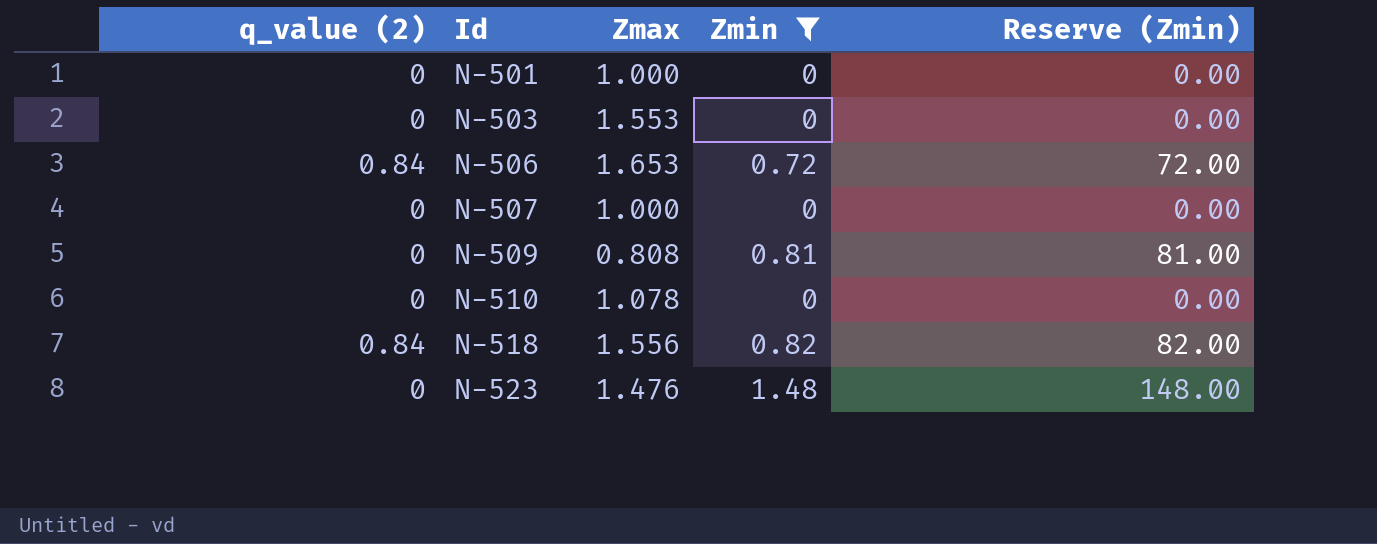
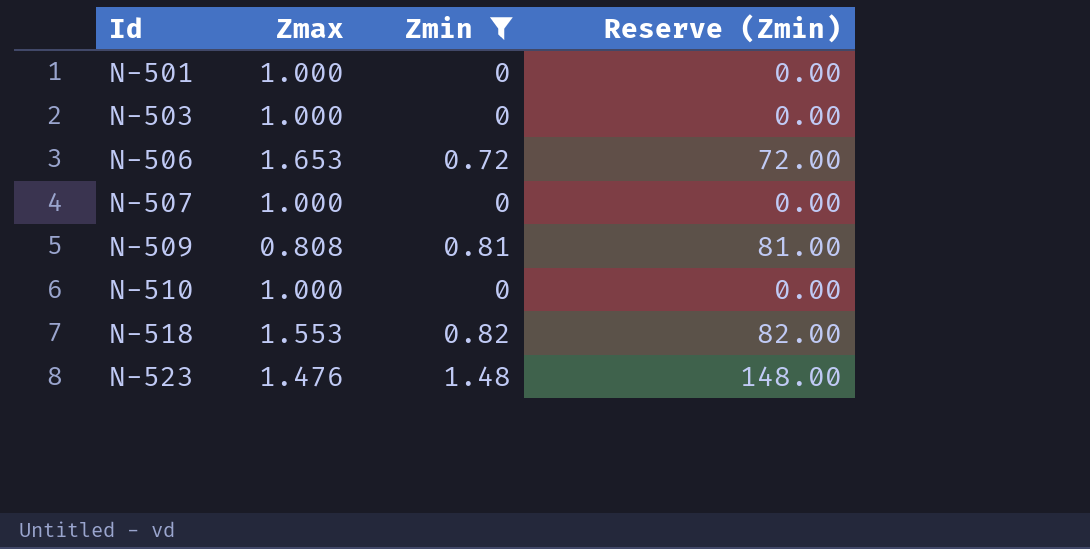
column q_value (2) | position: 1 -> none
N-503 | Zmax: 1.553 -> 1.000
N-510 | Zmax: 1.078 -> 1.000
N-518 | Zmax: 1.556 -> 1.553

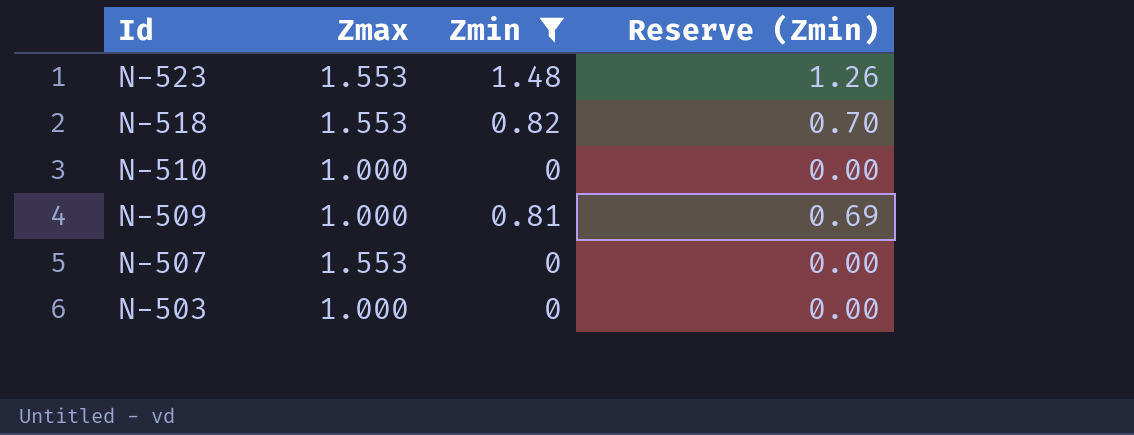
row order: Id ascending -> Id descending
column Reserve (Zmin) | formula: [Zmin] * 100 -> [Zmin] * 0.85
row N-501: 1.000 | 0 | 0.00 -> none
row N-506: 1.653 | 0.72 | 72.00 -> none
N-523 | Zmax: 1.476 -> 1.553
N-509 | Zmax: 0.808 -> 1.000
N-507 | Zmax: 1.000 -> 1.553

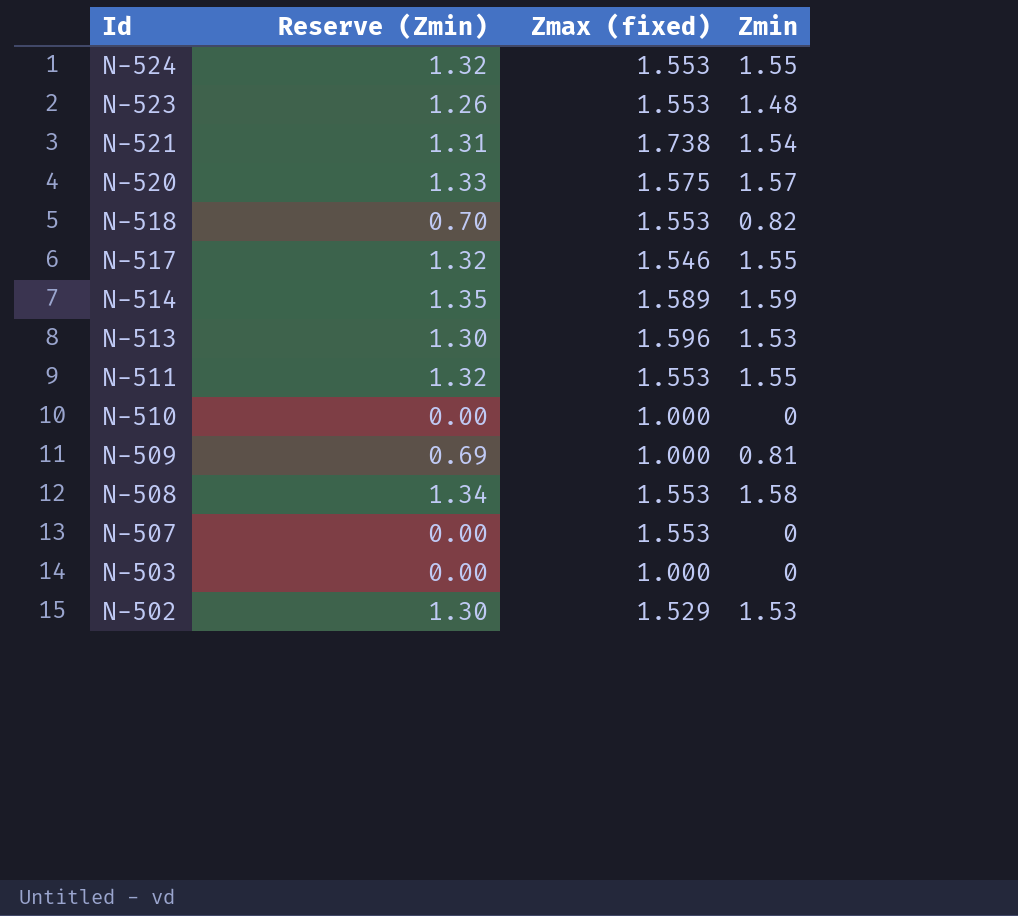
filter: Zmin <= 1.48 -> none
column Reserve (Zmin) | position: 4 -> 2
column name: Zmax -> Zmax (fixed)

